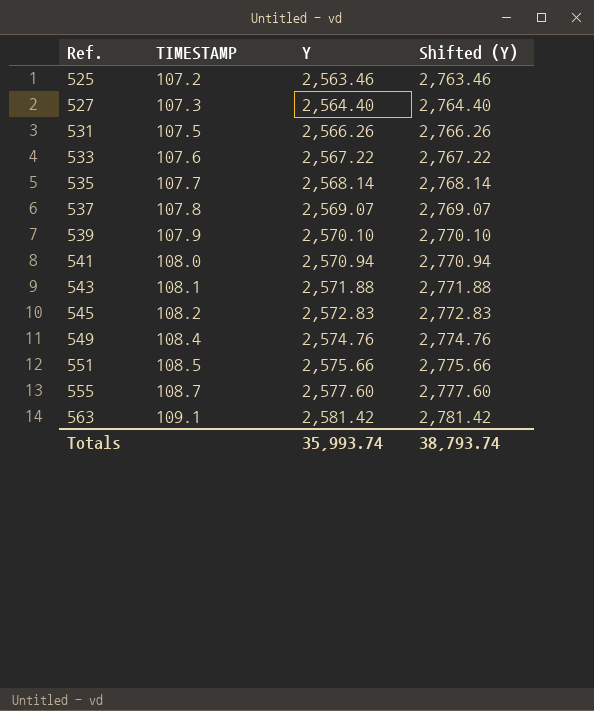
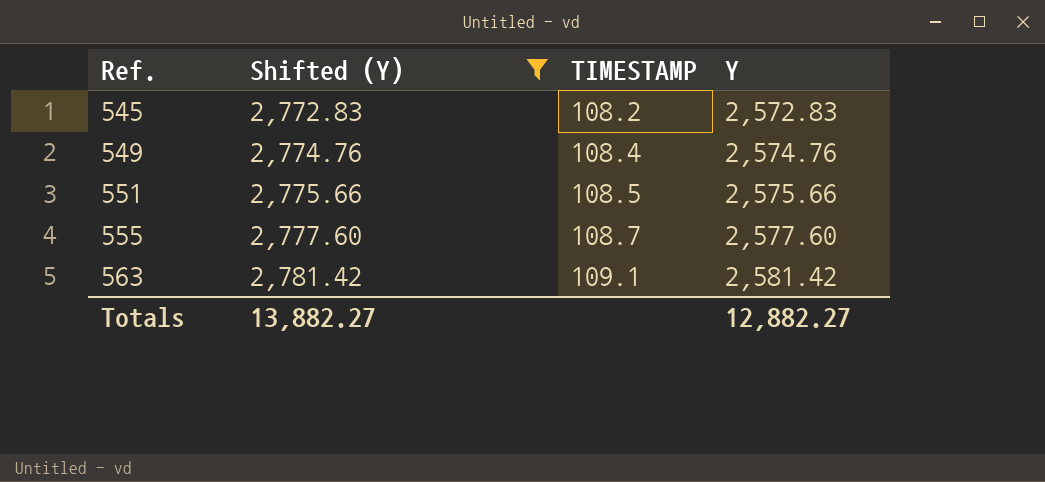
filter: none -> Shifted (Y) >= 2,772.83
column Shifted (Y) | position: 4 -> 2
Totals | Shifted (Y): 38,793.74 -> 13,882.27
Totals | Y: 35,993.74 -> 12,882.27

